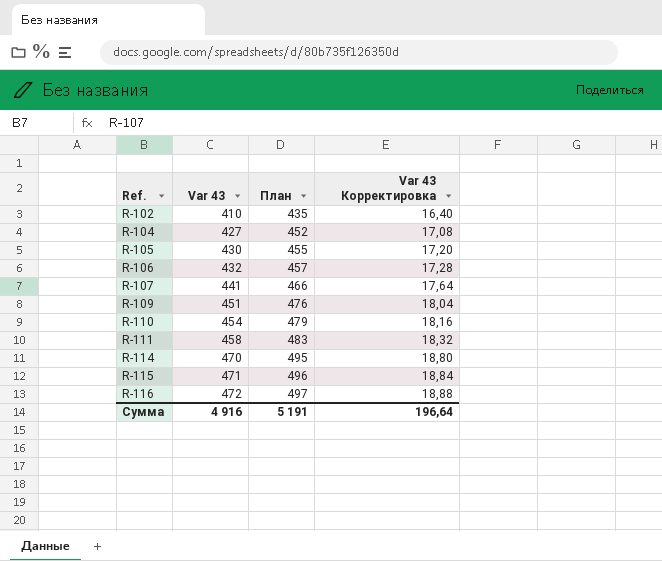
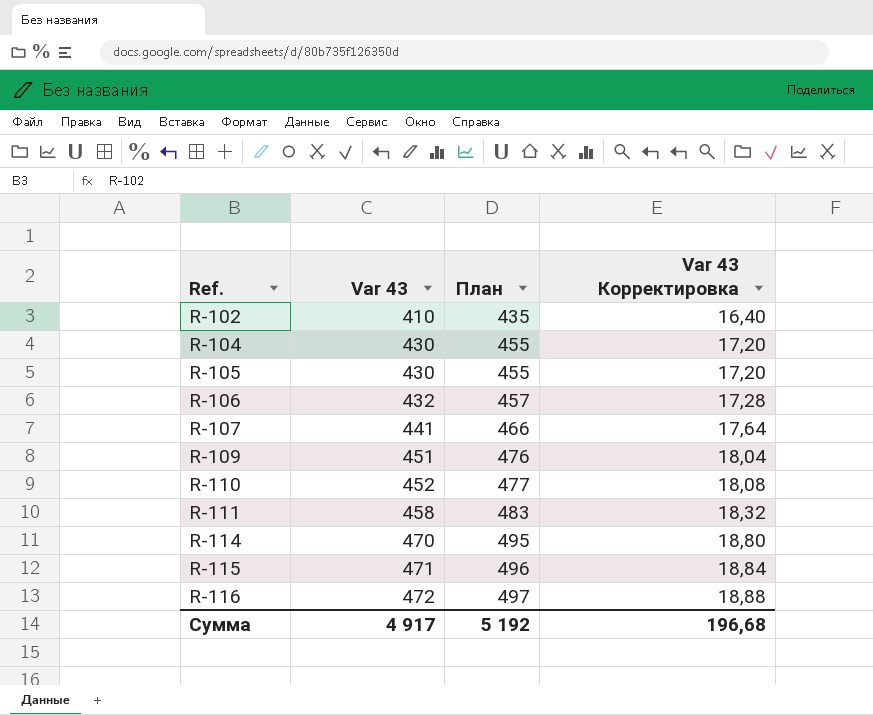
R-104 | Var 43: 427 -> 430
R-104 | План: 452 -> 455
R-104 | Var 43 Корректировка: 17,08 -> 17,20
R-110 | Var 43: 454 -> 452
R-110 | План: 479 -> 477
R-110 | Var 43 Корректировка: 18,16 -> 18,08
Сумма | Var 43: 4 916 -> 4 917
Сумма | План: 5 191 -> 5 192
Сумма | Var 43 Корректировка: 196,64 -> 196,68

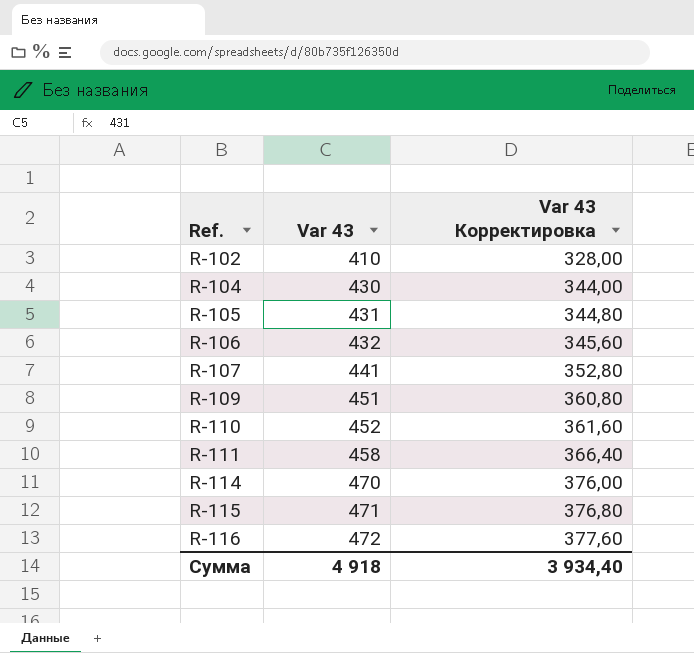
column План | formula: [Var 43] + 25 -> none
column Var 43 Корректировка | formula: [Var 43] * 0,04 -> [Var 43] * 0,8
R-105 | Var 43: 430 -> 431
Сумма | Var 43: 4 917 -> 4 918
Сумма | Var 43 Корректировка: 196,68 -> 3 934,40

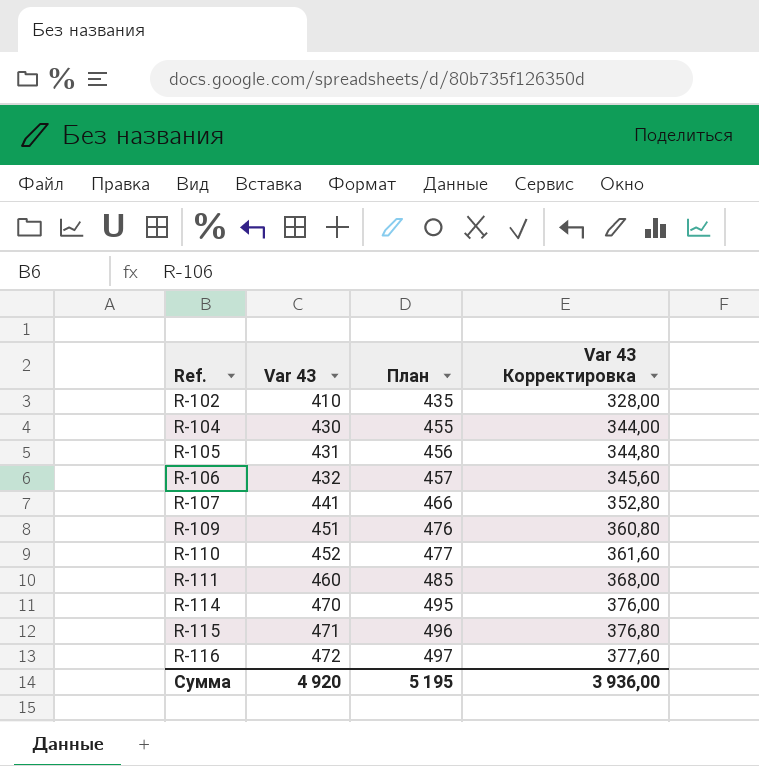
column План | formula: none -> [Var 43] + 25
R-111 | Var 43: 458 -> 460
R-111 | Var 43 Корректировка: 366,40 -> 368,00
Сумма | Var 43: 4 918 -> 4 920
Сумма | Var 43 Корректировка: 3 934,40 -> 3 936,00

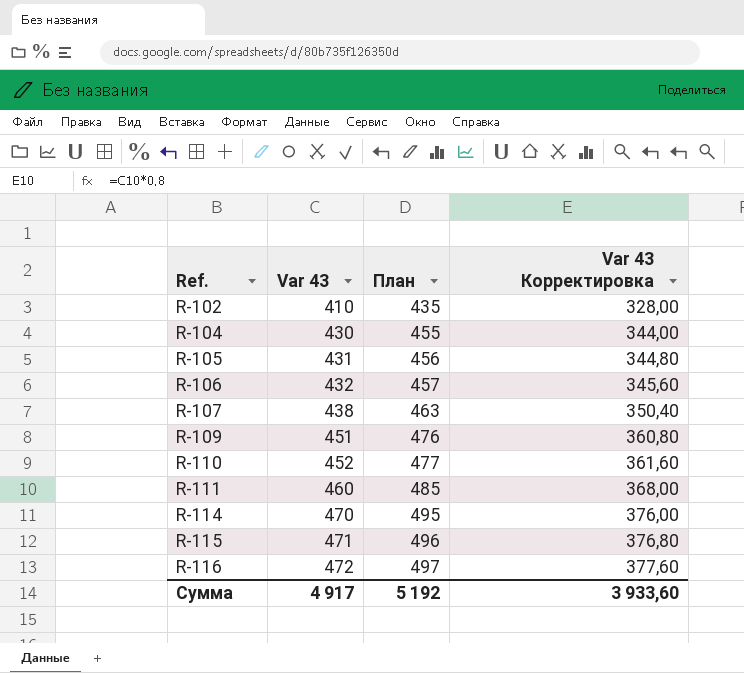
R-107 | Var 43: 441 -> 438
R-107 | План: 466 -> 463
R-107 | Var 43 Корректировка: 352,80 -> 350,40
Сумма | Var 43: 4 920 -> 4 917
Сумма | План: 5 195 -> 5 192
Сумма | Var 43 Корректировка: 3 936,00 -> 3 933,60

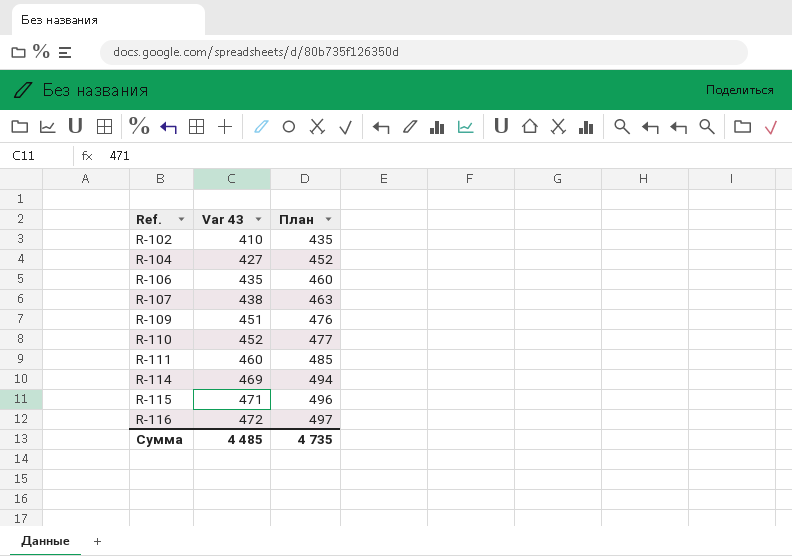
column Var 43 Корректировка | formula: [Var 43] * 0,8 -> none
row R-105: 431 | 456 | 344,80 -> none
R-104 | Var 43: 430 -> 427
R-104 | План: 455 -> 452
R-106 | Var 43: 432 -> 435
R-106 | План: 457 -> 460
R-114 | Var 43: 470 -> 469
R-114 | План: 495 -> 494
Сумма | Var 43: 4 917 -> 4 485
Сумма | План: 5 192 -> 4 735

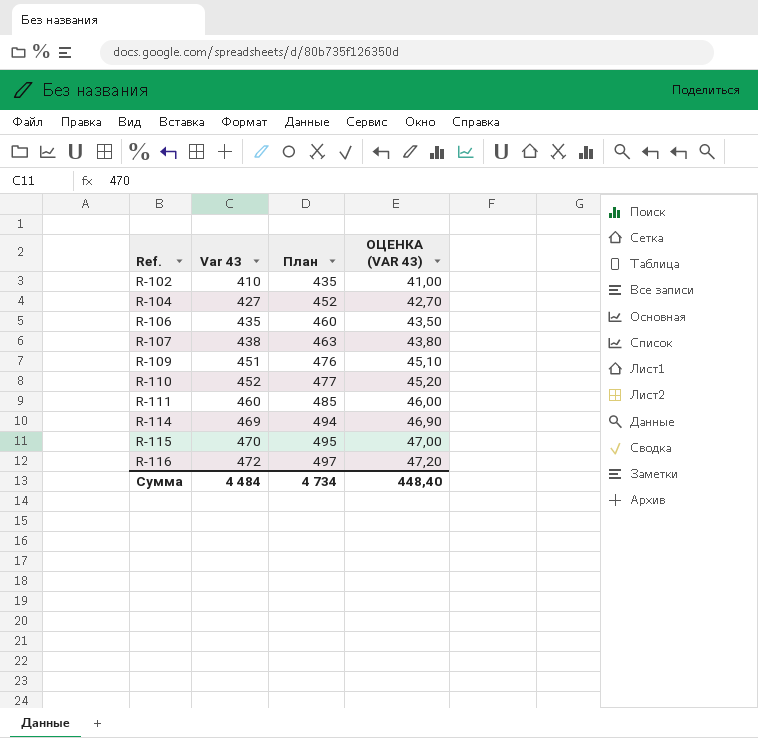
column ОЦЕНКА (VAR 43) | formula: none -> [Var 43] * 0,1
R-115 | Var 43: 471 -> 470
R-115 | План: 496 -> 495
Сумма | Var 43: 4 485 -> 4 484
Сумма | План: 4 735 -> 4 734

